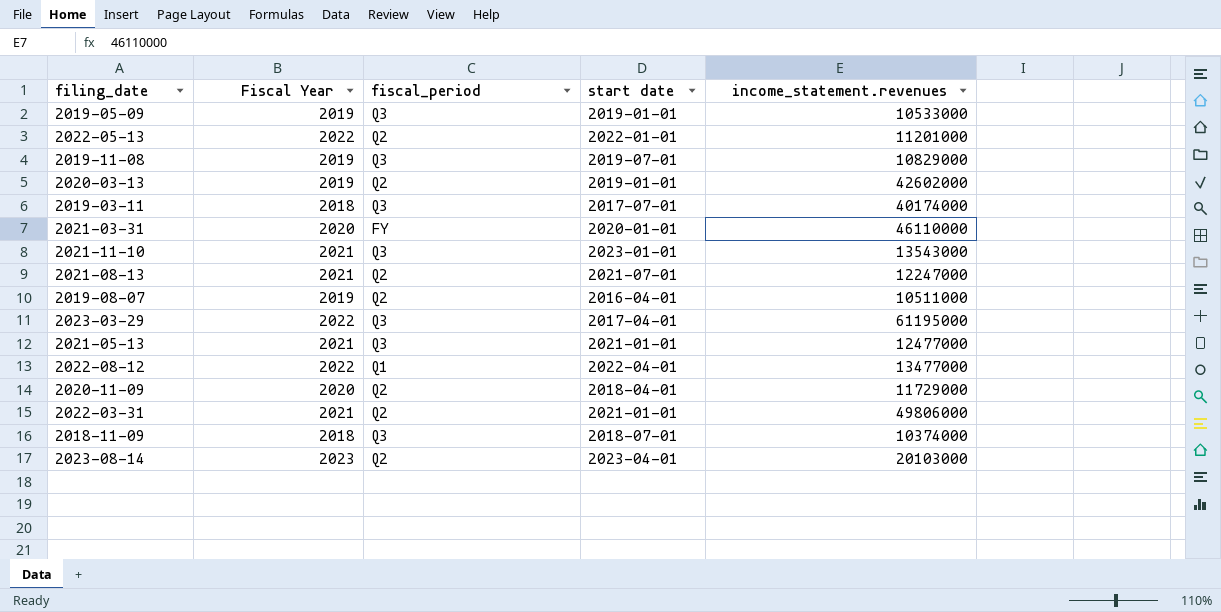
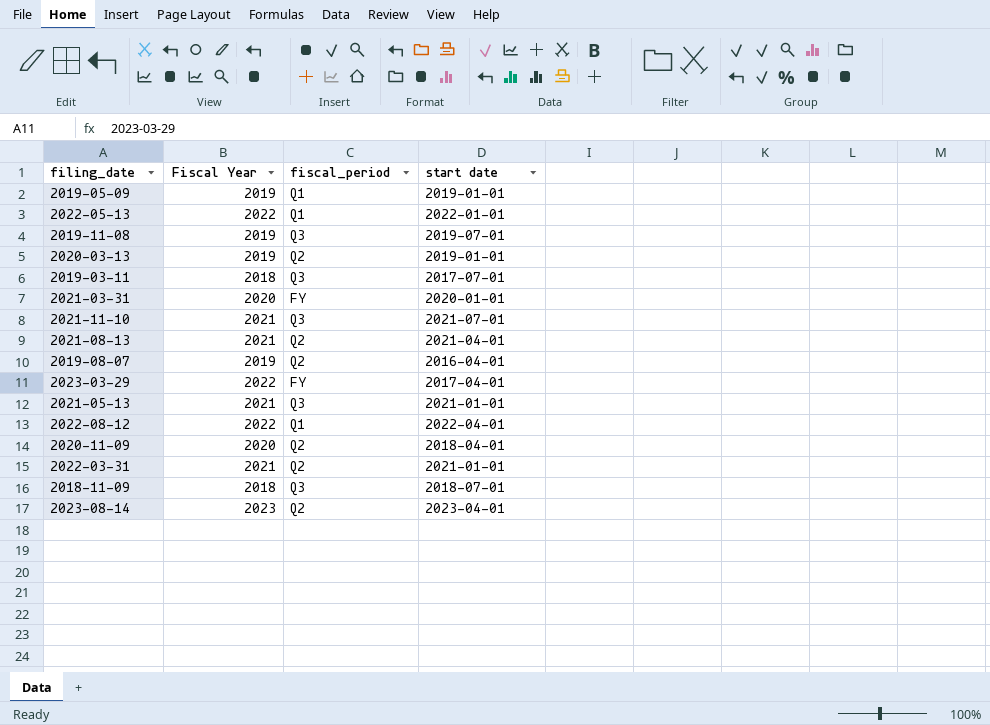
column income_statement.revenues | position: 5 -> none
2019-05-09 | fiscal_period: Q3 -> Q1
2022-05-13 | fiscal_period: Q2 -> Q1
2021-11-10 | start date: 2023-01-01 -> 2021-07-01
2021-08-13 | start date: 2021-07-01 -> 2021-04-01
2023-03-29 | fiscal_period: Q3 -> FY

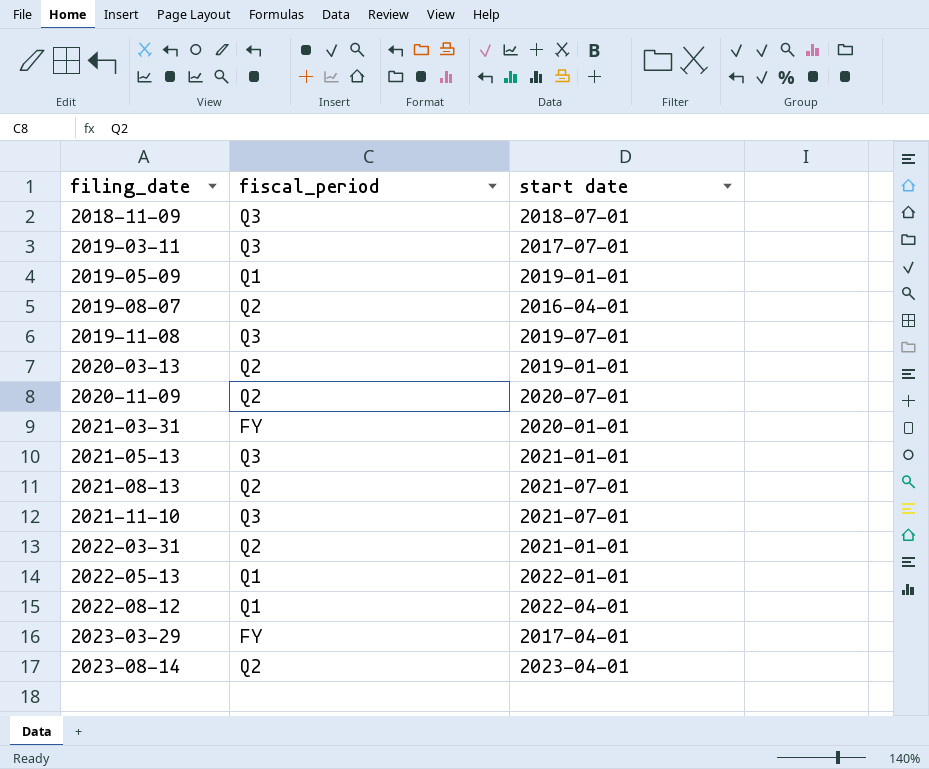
row order: none -> filing_date ascending
column Fiscal Year | position: 2 -> none
2020-11-09 | start date: 2018-04-01 -> 2020-07-01
2021-08-13 | start date: 2021-04-01 -> 2021-07-01

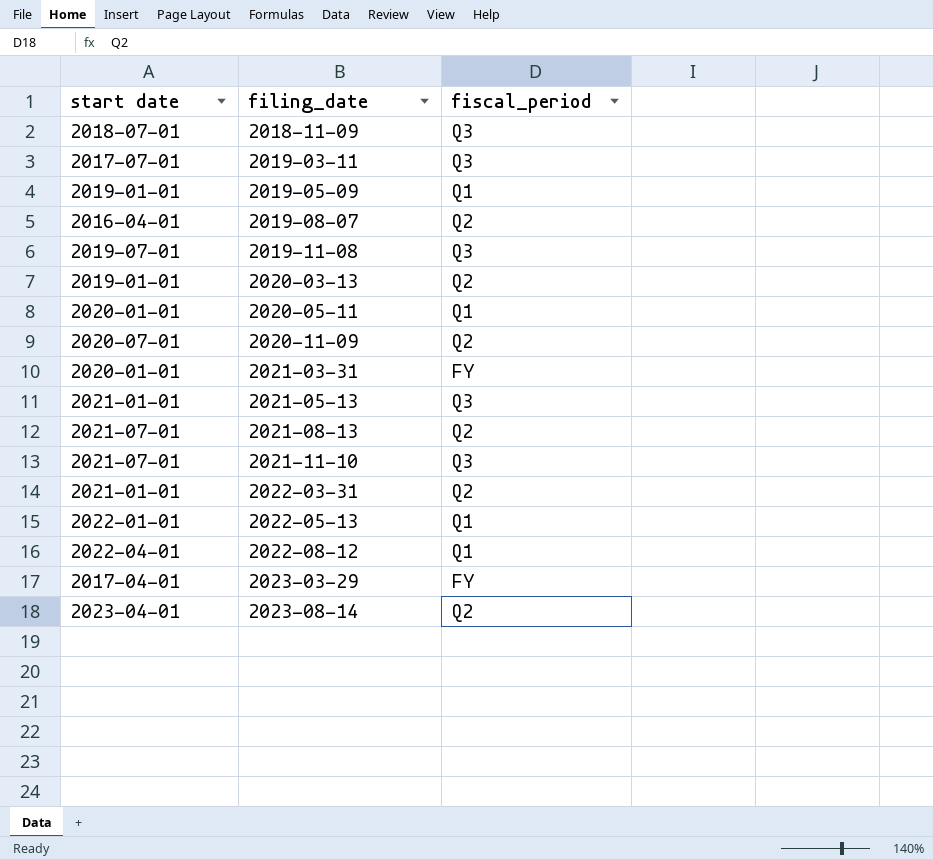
column start date | position: 3 -> 1
row 2020-05-11: none -> 2020-01-01 | Q1

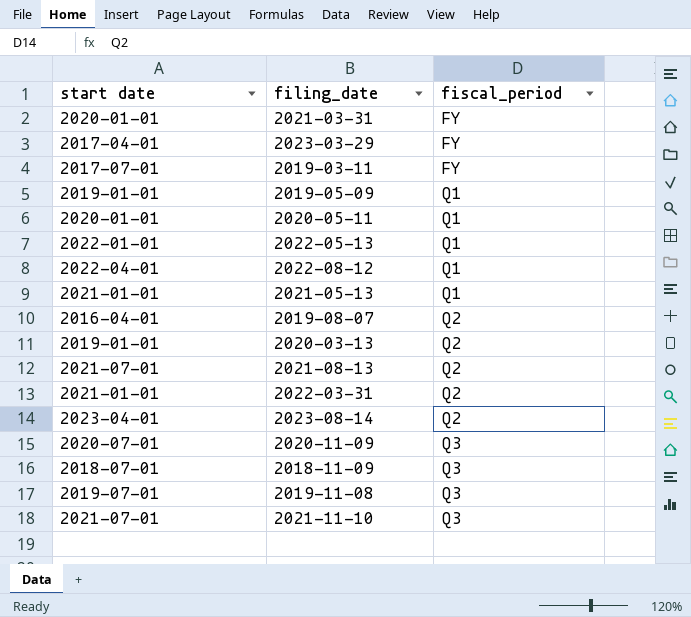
row order: filing_date ascending -> fiscal_period ascending
2019-03-11 | fiscal_period: Q3 -> FY
2021-05-13 | fiscal_period: Q3 -> Q1
2020-11-09 | fiscal_period: Q2 -> Q3

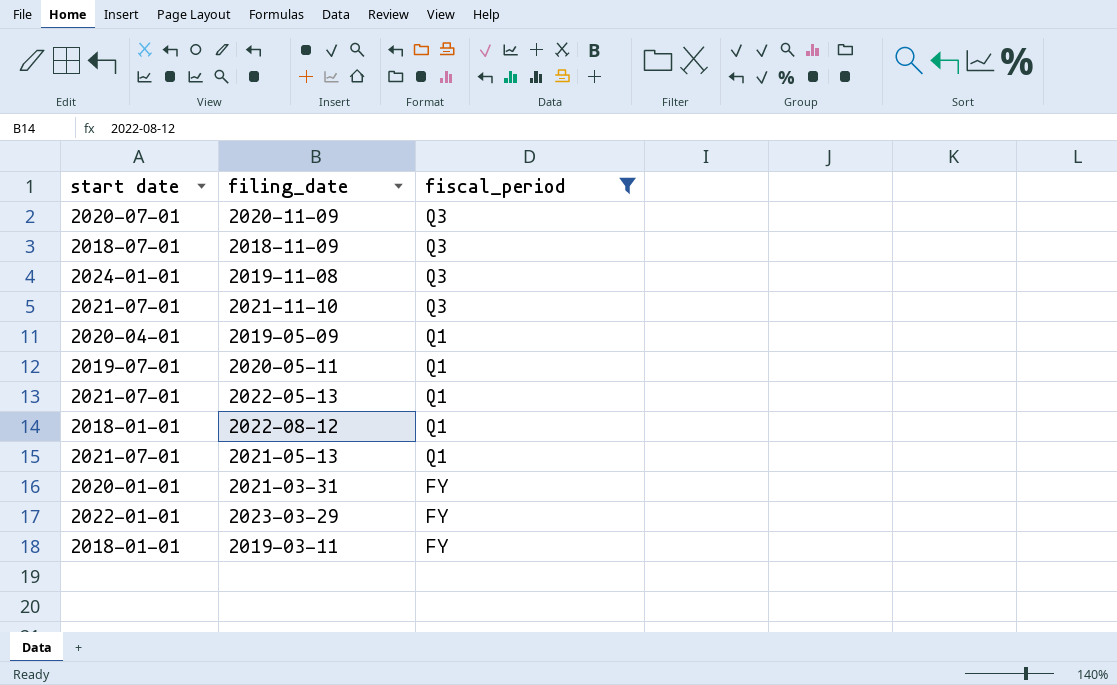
filter: none -> fiscal_period != Q2
row order: fiscal_period ascending -> fiscal_period descending
2019-11-08 | start date: 2019-07-01 -> 2024-01-01
2019-05-09 | start date: 2019-01-01 -> 2020-04-01
2020-05-11 | start date: 2020-01-01 -> 2019-07-01
2022-05-13 | start date: 2022-01-01 -> 2021-07-01
2022-08-12 | start date: 2022-04-01 -> 2018-01-01
2021-05-13 | start date: 2021-01-01 -> 2021-07-01
2023-03-29 | start date: 2017-04-01 -> 2022-01-01
2019-03-11 | start date: 2017-07-01 -> 2018-01-01

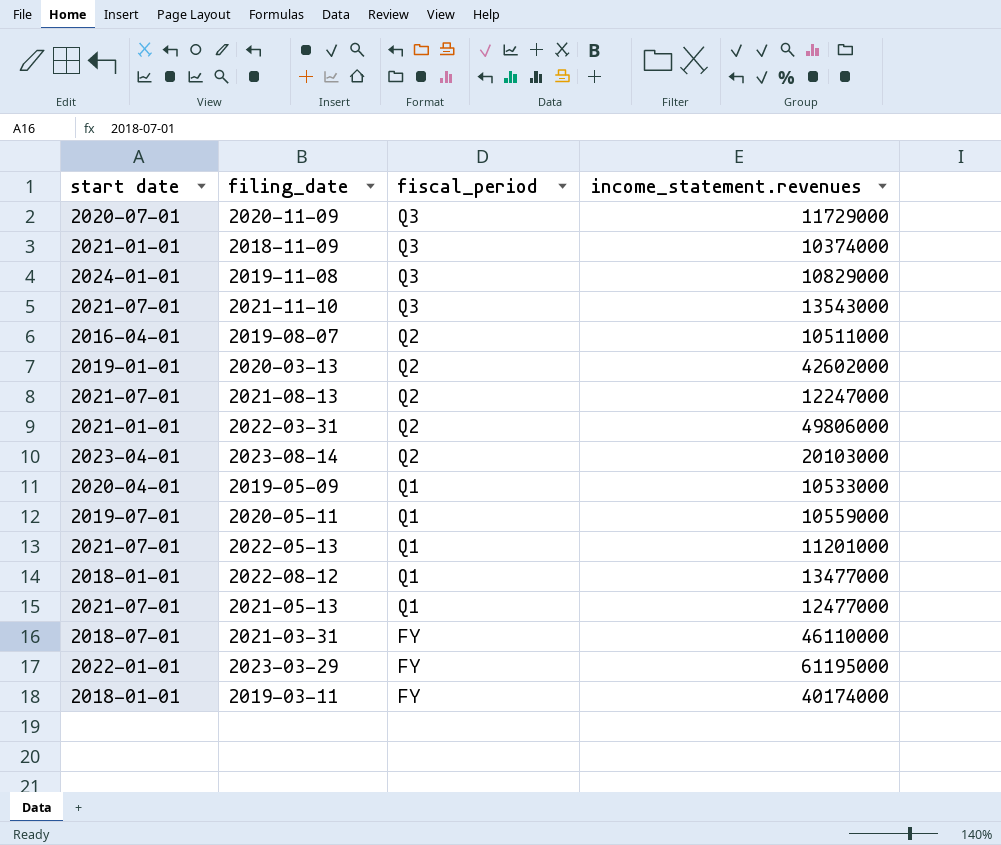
filter: fiscal_period != Q2 -> none
column income_statement.revenues | position: none -> 4
2018-11-09 | start date: 2018-07-01 -> 2021-01-01
2021-03-31 | start date: 2020-01-01 -> 2018-07-01

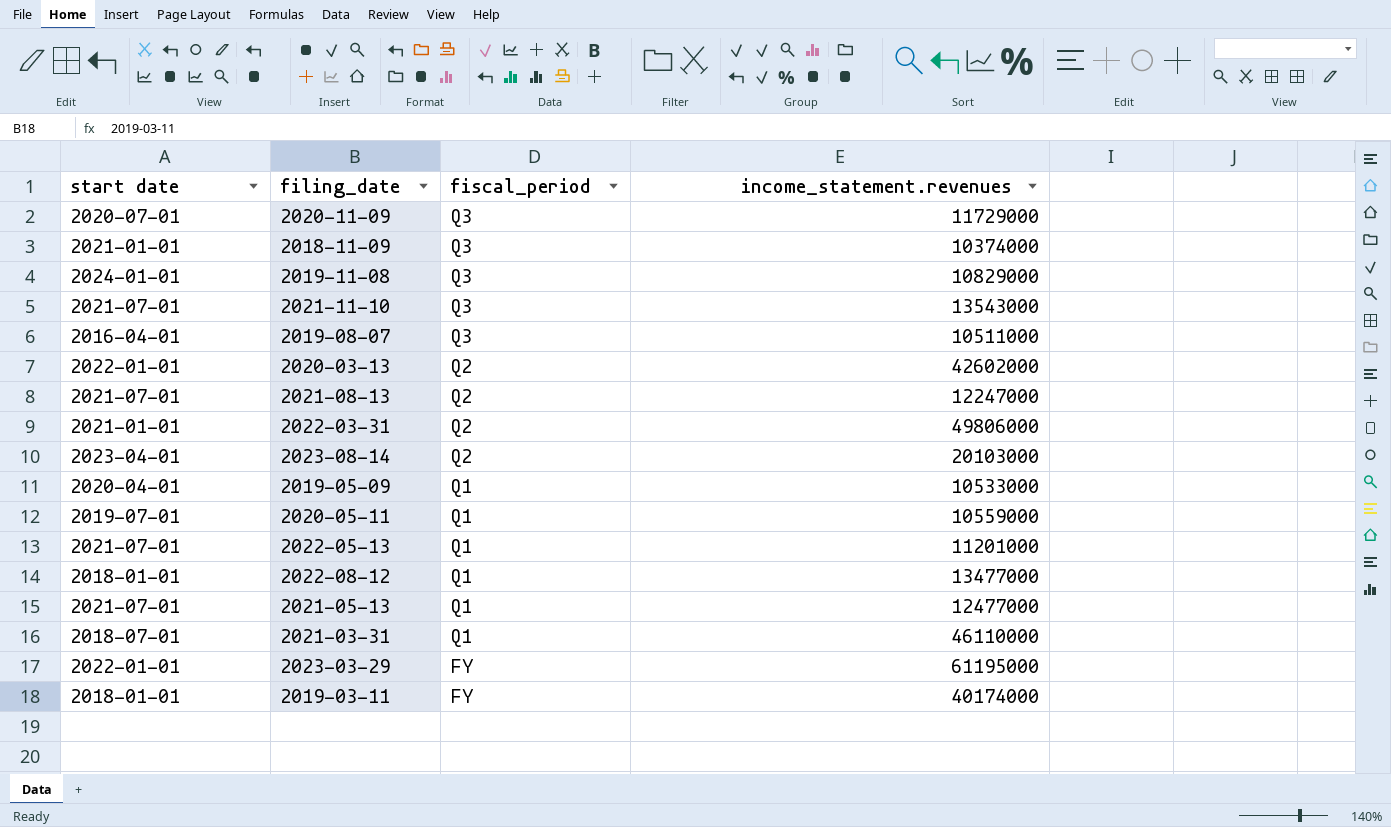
2019-08-07 | fiscal_period: Q2 -> Q3
2020-03-13 | start date: 2019-01-01 -> 2022-01-01
2021-03-31 | fiscal_period: FY -> Q1

